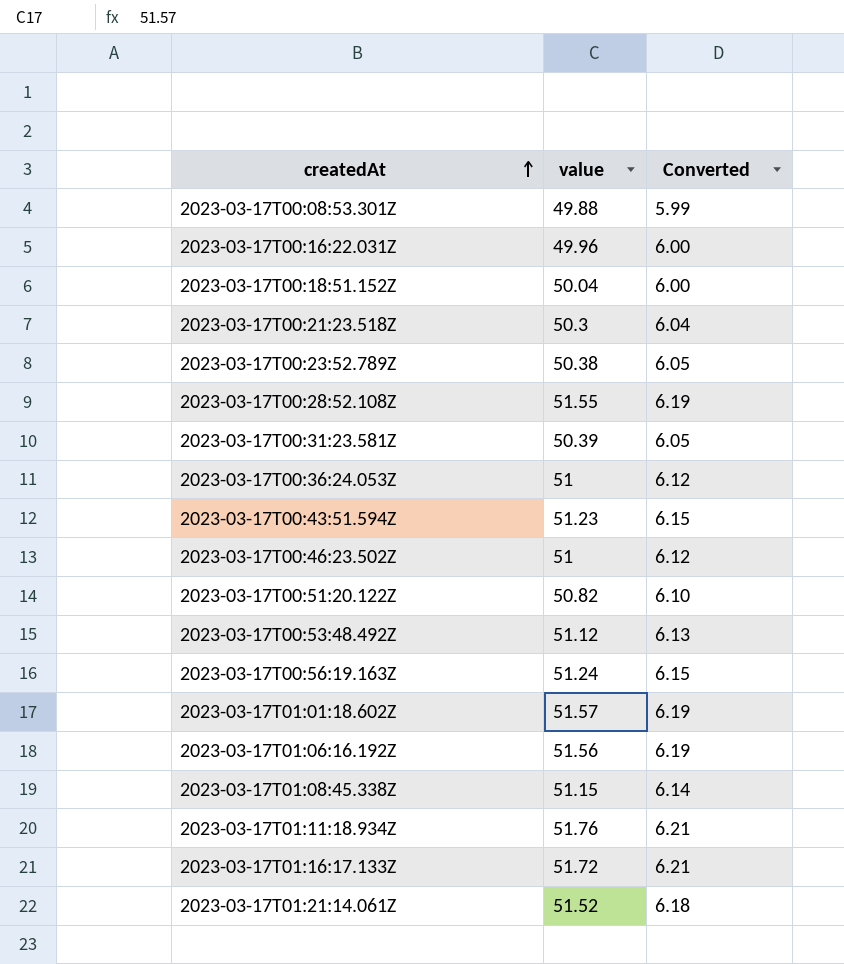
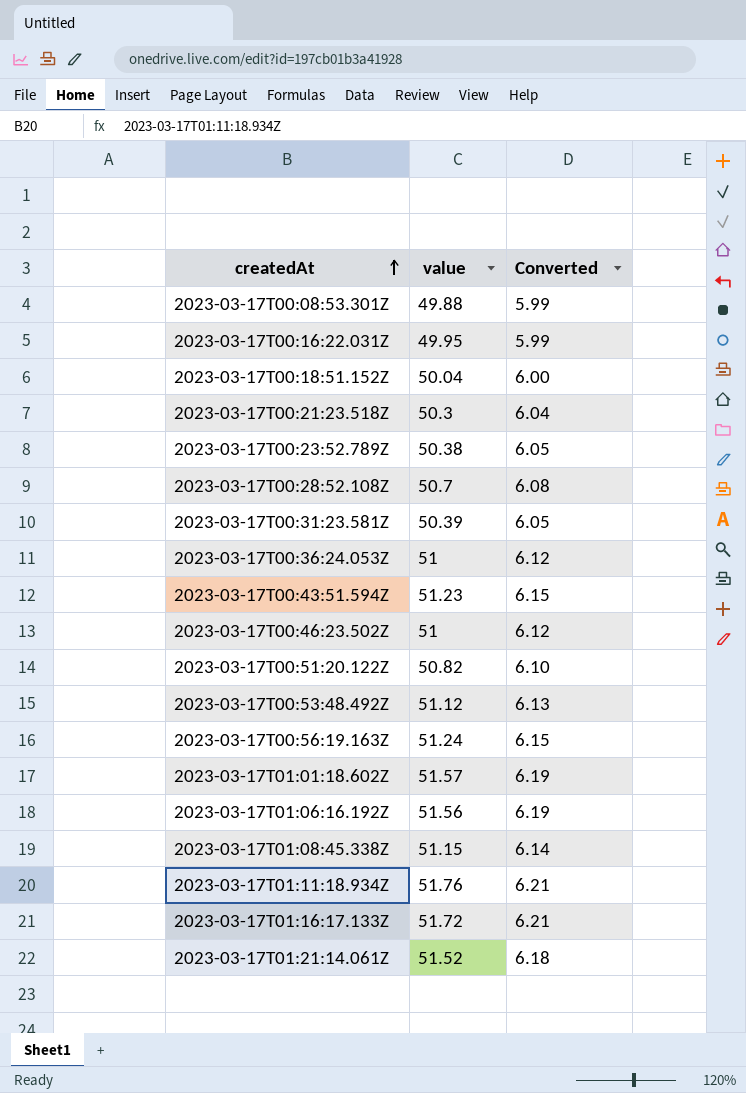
2023-03-17T00:16:22.031Z | value: 49.96 -> 49.95
2023-03-17T00:16:22.031Z | Converted: 6.00 -> 5.99
2023-03-17T00:28:52.108Z | value: 51.55 -> 50.7
2023-03-17T00:28:52.108Z | Converted: 6.19 -> 6.08

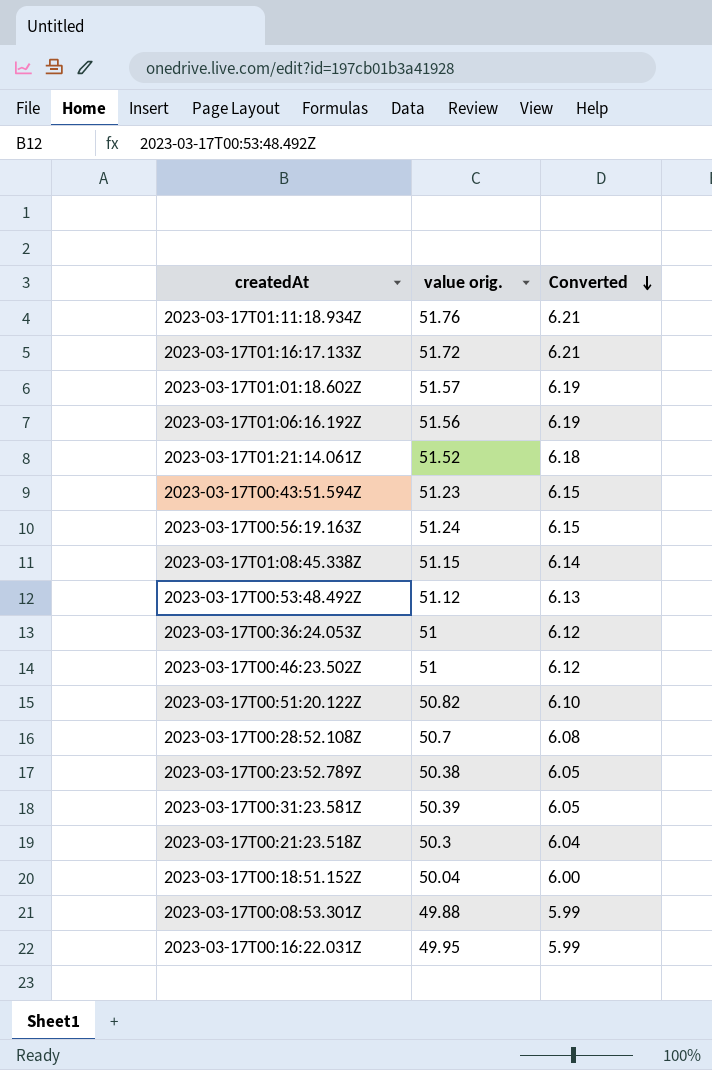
row order: createdAt ascending -> Converted descending
column name: value -> value orig.

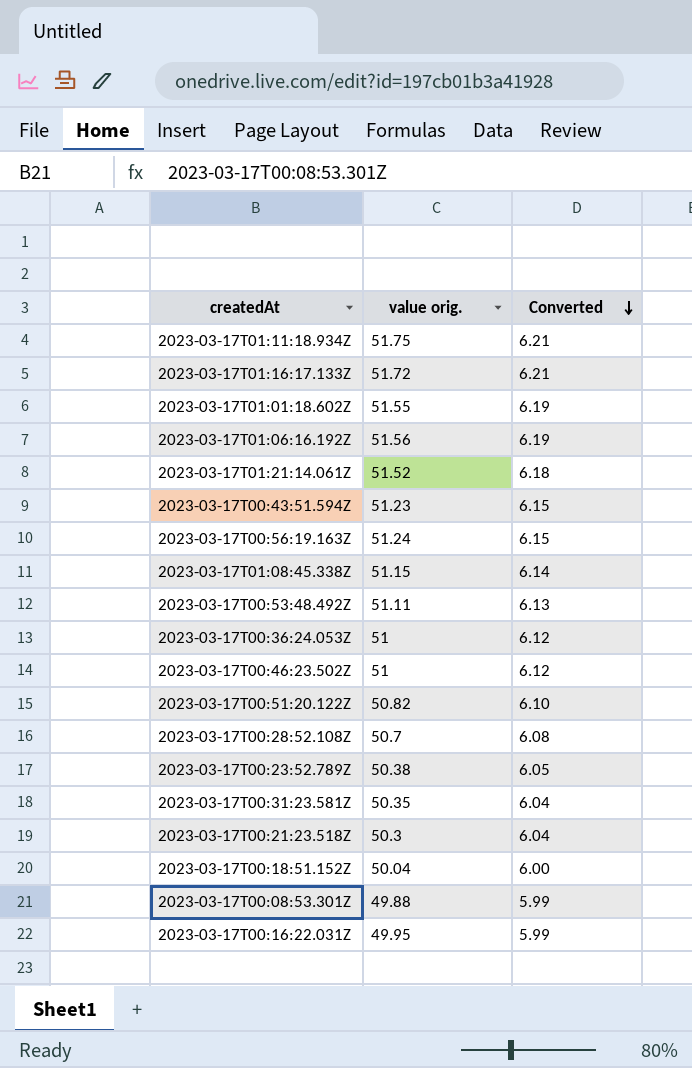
2023-03-17T01:11:18.934Z | value orig.: 51.76 -> 51.75
2023-03-17T01:01:18.602Z | value orig.: 51.57 -> 51.55
2023-03-17T00:53:48.492Z | value orig.: 51.12 -> 51.11
2023-03-17T00:31:23.581Z | value orig.: 50.39 -> 50.35
2023-03-17T00:31:23.581Z | Converted: 6.05 -> 6.04

